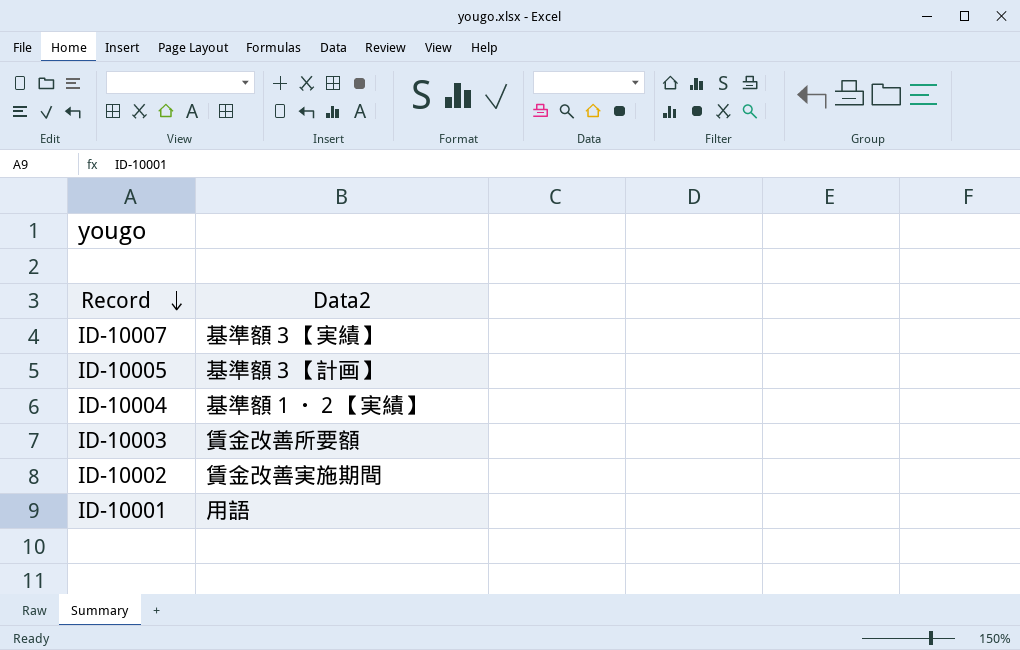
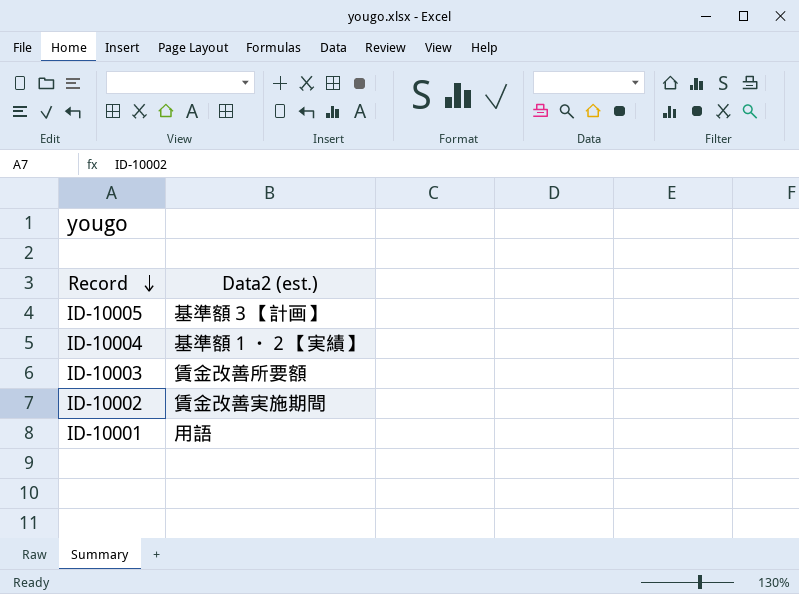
column name: Data2 -> Data2 (est.)
row ID-10007: 基準額３【実績】 -> none

